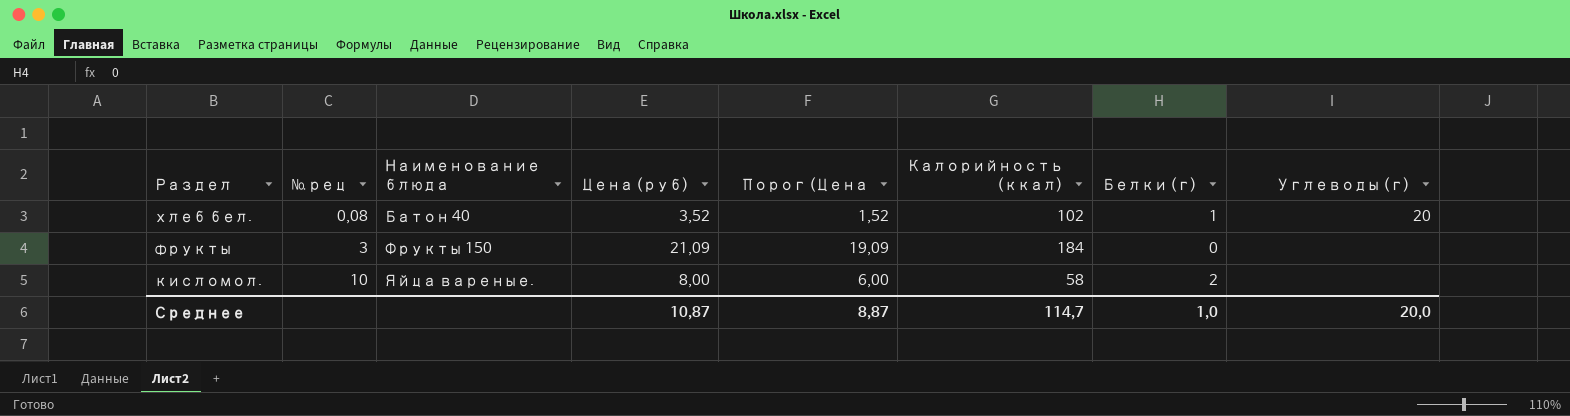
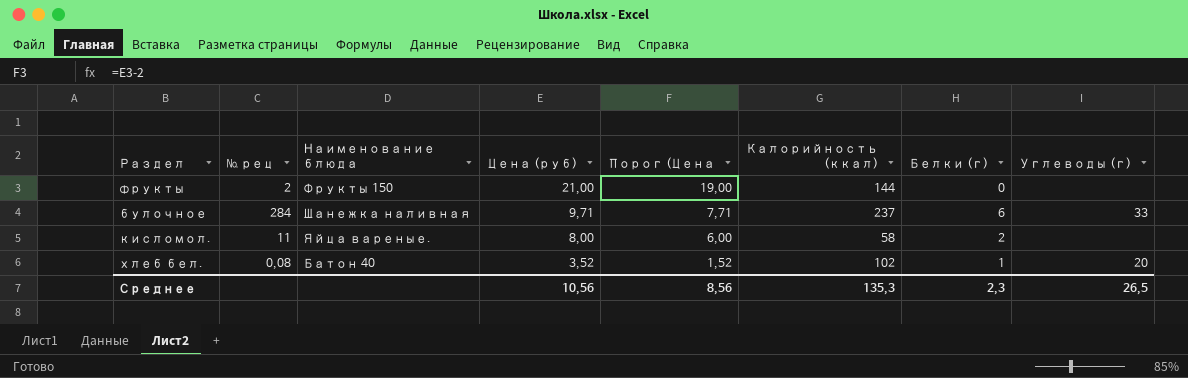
row order: Раздел descending -> Цена (руб) descending
фрукты | № рец: 3 -> 2
фрукты | Цена (руб): 21,09 -> 21,00
фрукты | Порог (Цена: 19,09 -> 19,00
фрукты | Калорийность (ккал): 184 -> 144
row булочное: none -> 284 | Шанежка наливная | 9,71 | 7,71 | 237 | 6 | 33
кисломол. | № рец: 10 -> 11
Среднее | Цена (руб): 10,87 -> 10,56
Среднее | Порог (Цена: 8,87 -> 8,56
Среднее | Калорийность (ккал): 114,7 -> 135,3
Среднее | Белки (г): 1,0 -> 2,3
Среднее | Углеводы (г): 20,0 -> 26,5

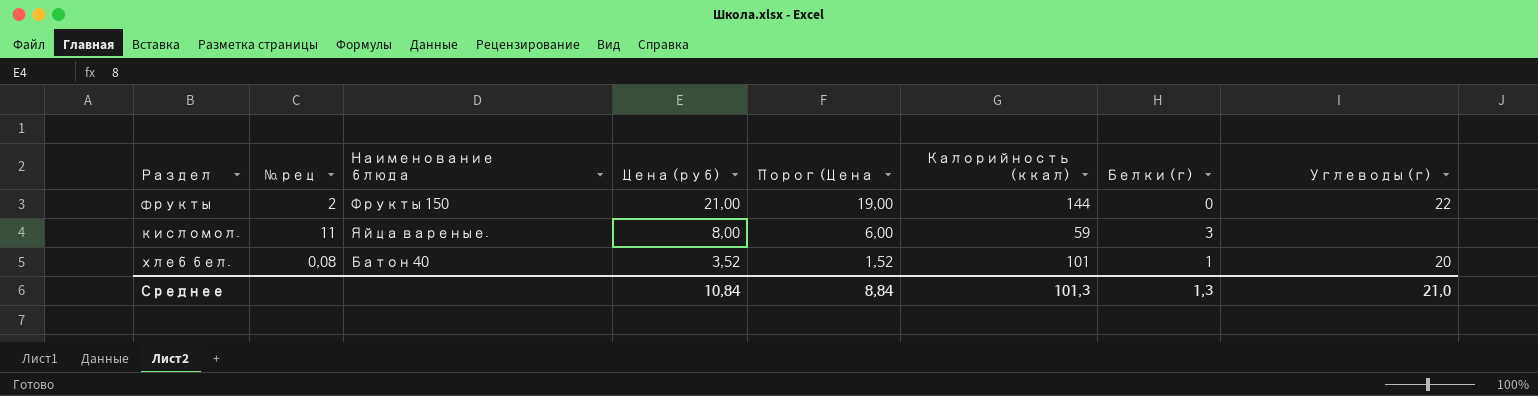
row булочное: 284 | Шанежка наливная | 9,71 | 7,71 | 237 | 6 | 33 -> none
фрукты | Углеводы (г): none -> 22
кисломол. | Калорийность (ккал): 58 -> 59
кисломол. | Белки (г): 2 -> 3
хлеб бел. | Калорийность (ккал): 102 -> 101
Среднее | Цена (руб): 10,56 -> 10,84
Среднее | Порог (Цена: 8,56 -> 8,84
Среднее | Калорийность (ккал): 135,3 -> 101,3
Среднее | Белки (г): 2,3 -> 1,3
Среднее | Углеводы (г): 26,5 -> 21,0

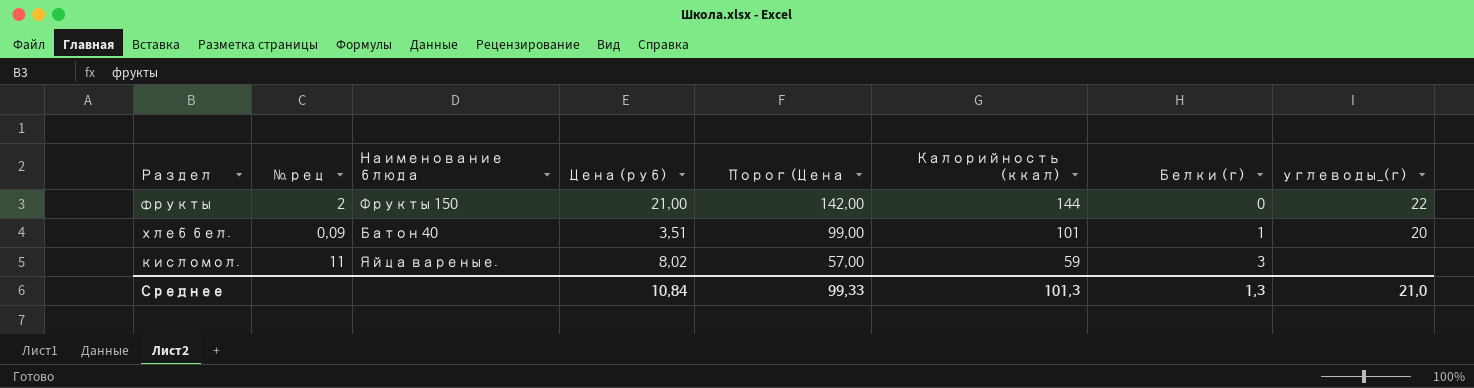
row order: Цена (руб) descending -> Порог (Цена descending
column Порог (Цена | formula: [Цена (руб)] - 2 -> [Калорийность (ккал)] - 2
column name: Углеводы (г) -> углеводы_(г)
хлеб бел. | № рец: 0,08 -> 0,09
хлеб бел. | Цена (руб): 3,52 -> 3,51
кисломол. | Цена (руб): 8,00 -> 8,02
Среднее | Порог (Цена: 8,84 -> 99,33

